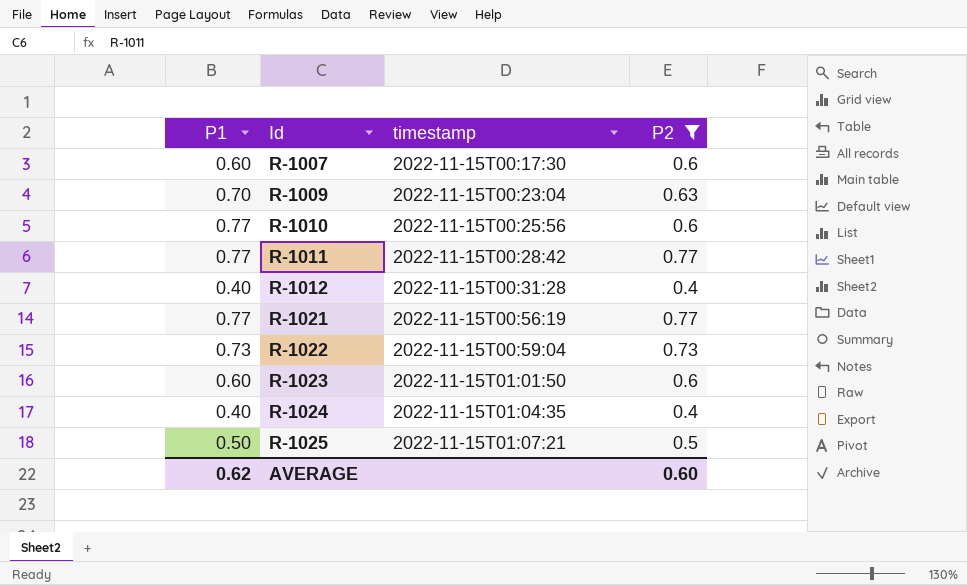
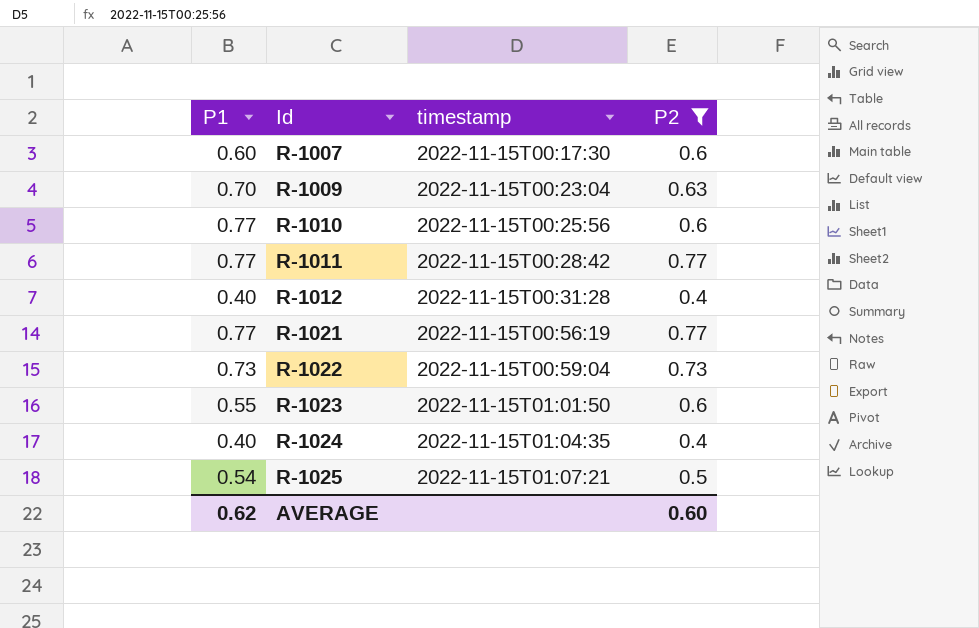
R-1023 | P1: 0.60 -> 0.55
R-1025 | P1: 0.50 -> 0.54

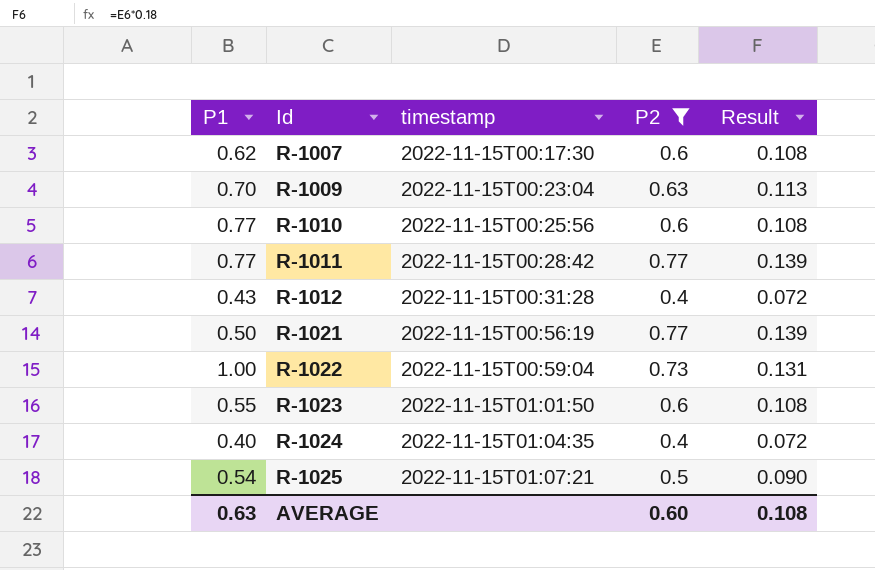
column Result | formula: none -> [P2] * 0.18
R-1007 | P1: 0.60 -> 0.62
R-1012 | P1: 0.40 -> 0.43
R-1021 | P1: 0.77 -> 0.50
R-1022 | P1: 0.73 -> 1.00
AVERAGE | P1: 0.62 -> 0.63

